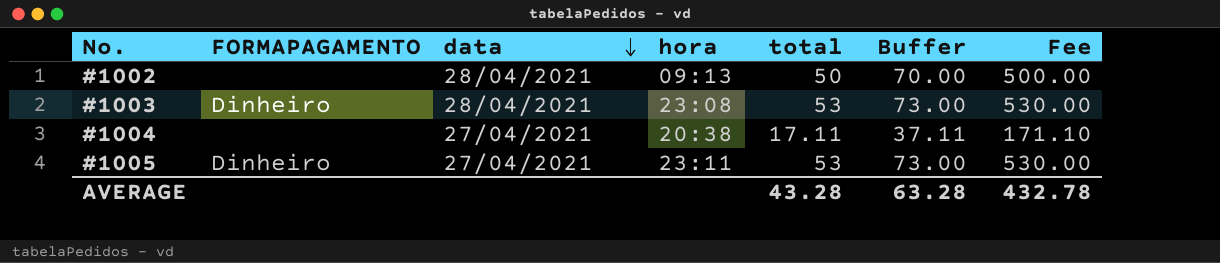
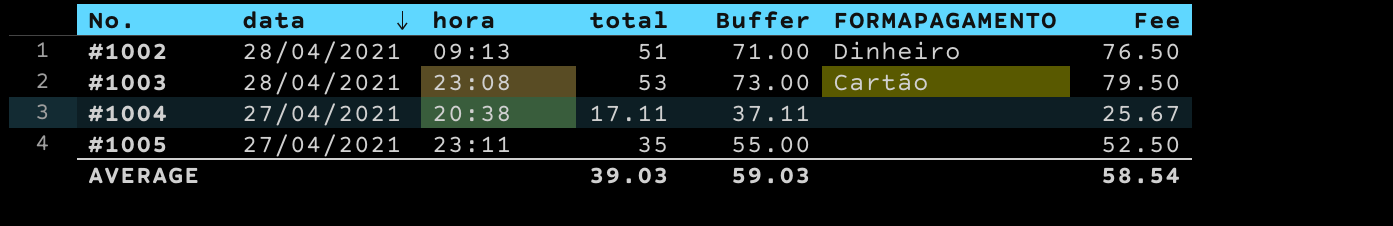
column FORMAPAGAMENTO | position: 2 -> 6
column Fee | formula: [total] * 10 -> [total] * 1.5
#1002 | total: 50 -> 51
#1002 | Buffer: 70.00 -> 71.00
#1002 | FORMAPAGAMENTO: none -> Dinheiro
#1003 | FORMAPAGAMENTO: Dinheiro -> Cartão
#1005 | total: 53 -> 35
#1005 | Buffer: 73.00 -> 55.00
#1005 | FORMAPAGAMENTO: Dinheiro -> none
AVERAGE | total: 43.28 -> 39.03
AVERAGE | Buffer: 63.28 -> 59.03
AVERAGE | Fee: 432.78 -> 58.54

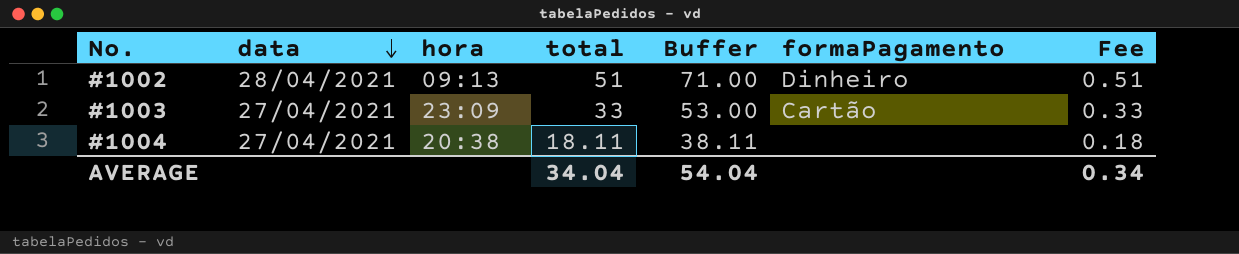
column name: FORMAPAGAMENTO -> formaPagamento
column Fee | formula: [total] * 1.5 -> [total] * 0.01
row #1005: 27/04/2021 | 23:11 | 35 | 55.00 | none | 52.50 -> none
#1003 | data: 28/04/2021 -> 27/04/2021
#1003 | hora: 23:08 -> 23:09
#1003 | total: 53 -> 33
#1003 | Buffer: 73.00 -> 53.00
#1004 | total: 17.11 -> 18.11
#1004 | Buffer: 37.11 -> 38.11
AVERAGE | total: 39.03 -> 34.04
AVERAGE | Buffer: 59.03 -> 54.04
AVERAGE | Fee: 58.54 -> 0.34

